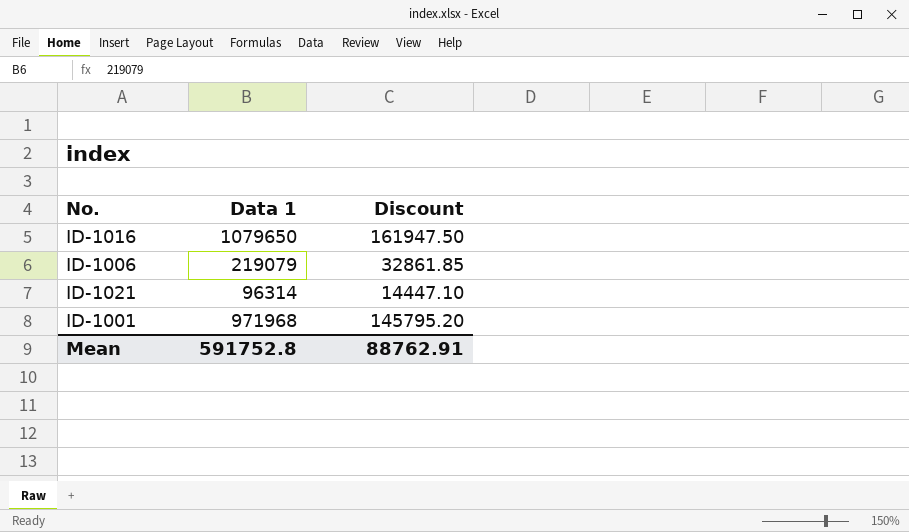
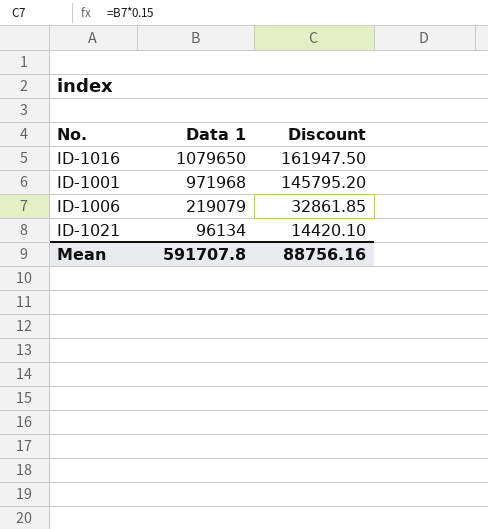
row order: none -> Data 1 descending
ID-1021 | Data 1: 96314 -> 96134
ID-1021 | Discount: 14447.10 -> 14420.10
Mean | Data 1: 591752.8 -> 591707.8
Mean | Discount: 88762.91 -> 88756.16

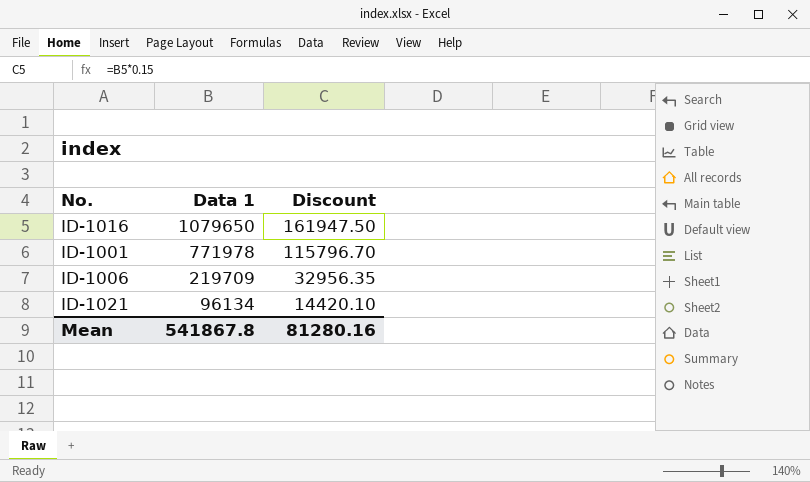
ID-1001 | Data 1: 971968 -> 771978
ID-1001 | Discount: 145795.20 -> 115796.70
ID-1006 | Data 1: 219079 -> 219709
ID-1006 | Discount: 32861.85 -> 32956.35
Mean | Data 1: 591707.8 -> 541867.8
Mean | Discount: 88756.16 -> 81280.16

